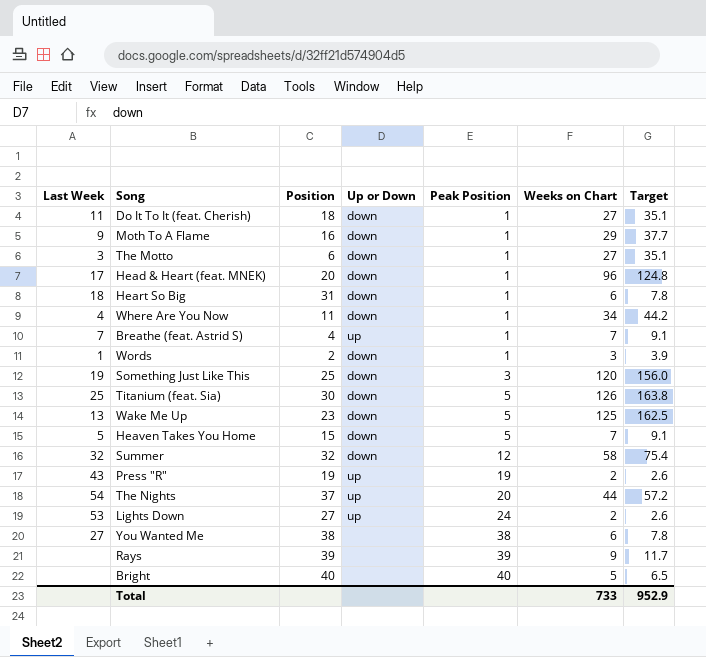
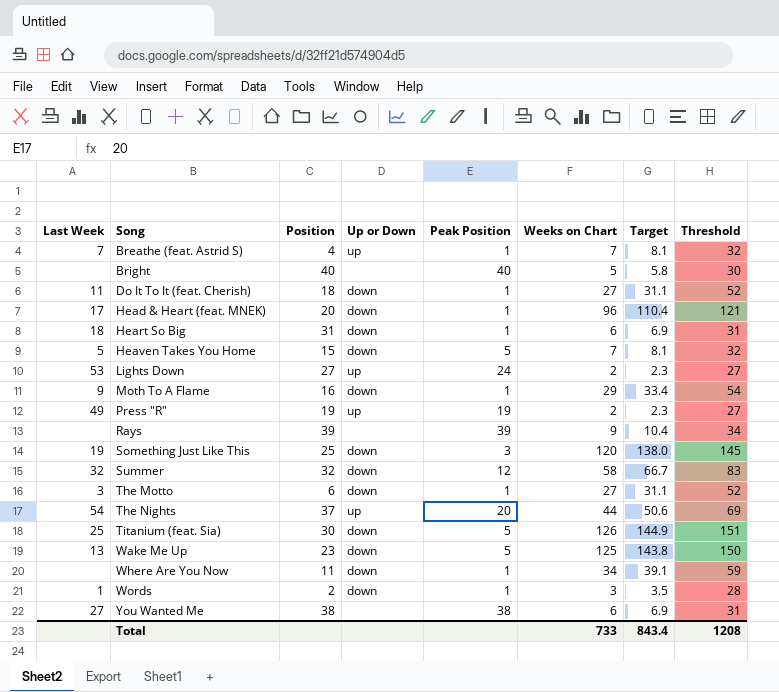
row order: Peak Position ascending -> Song ascending
column Target | formula: [Weeks on Chart] * 1.3 -> [Weeks on Chart] * 1.15
column Threshold | formula: none -> [Weeks on Chart] + 25
Press "R" | Last Week: 43 -> 49
Where Are You Now | Last Week: 4 -> none
Total | Target: 952.9 -> 843.4

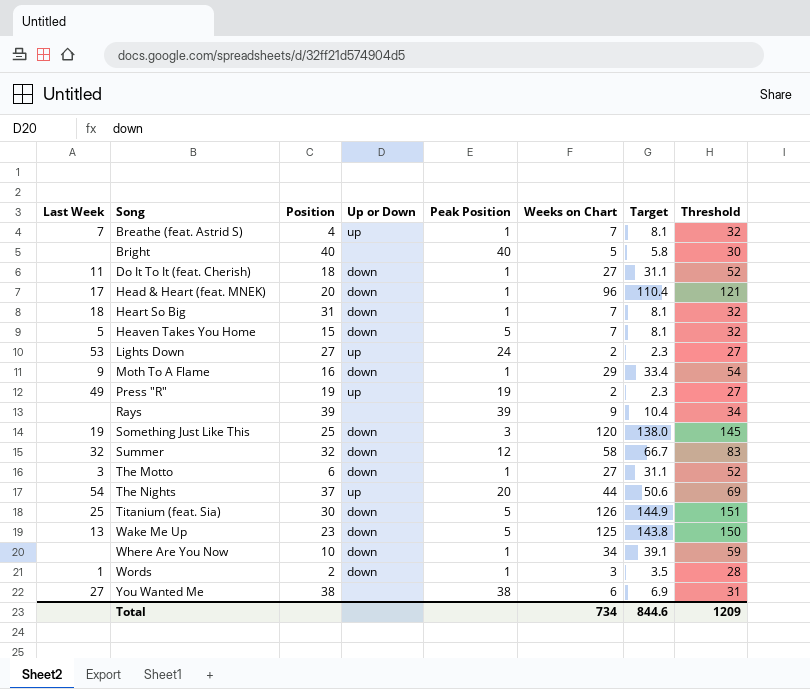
Heart So Big | Weeks on Chart: 6 -> 7
Heart So Big | Target: 6.9 -> 8.1
Heart So Big | Threshold: 31 -> 32
Where Are You Now | Position: 11 -> 10
Total | Weeks on Chart: 733 -> 734
Total | Target: 843.4 -> 844.6
Total | Threshold: 1208 -> 1209

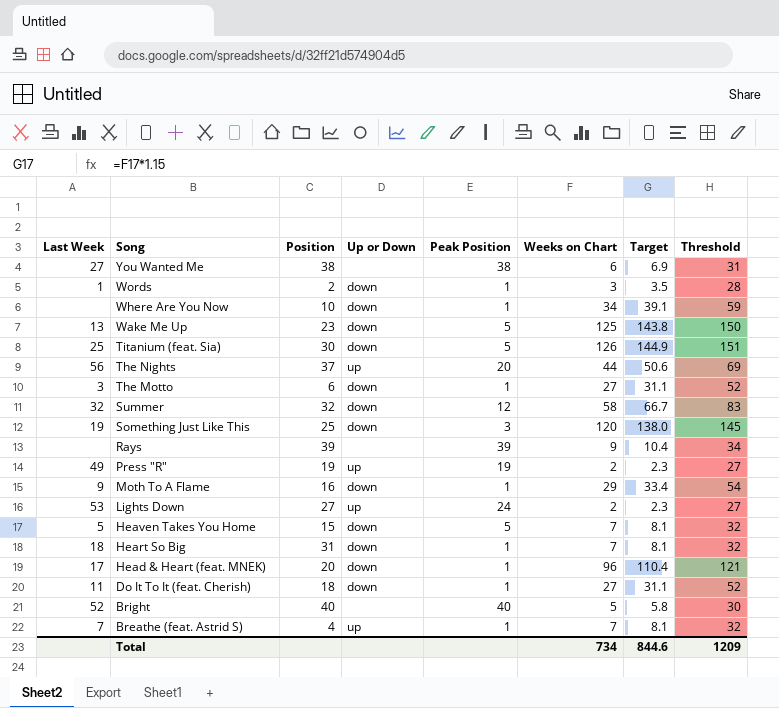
row order: Song ascending -> Song descending
The Nights | Last Week: 54 -> 56
Bright | Last Week: none -> 52

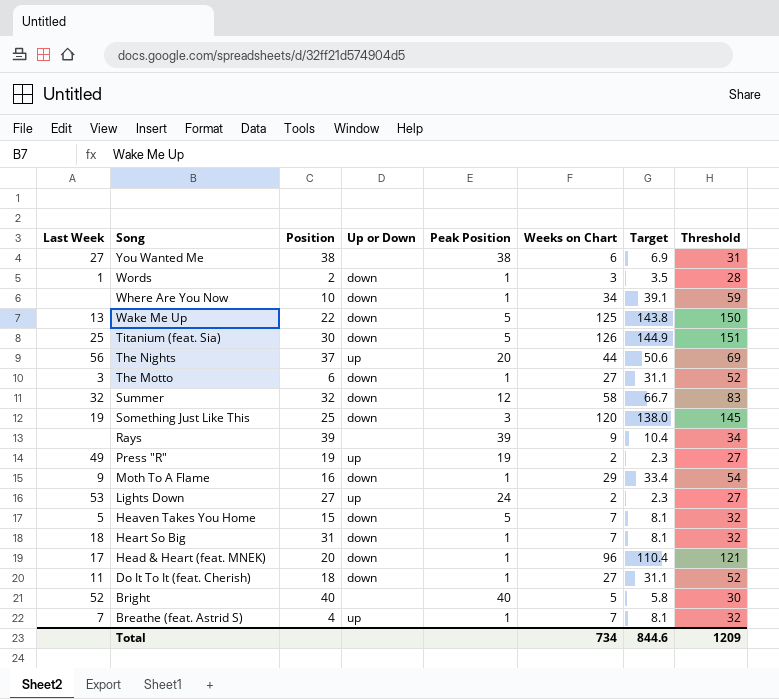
Wake Me Up | Position: 23 -> 22

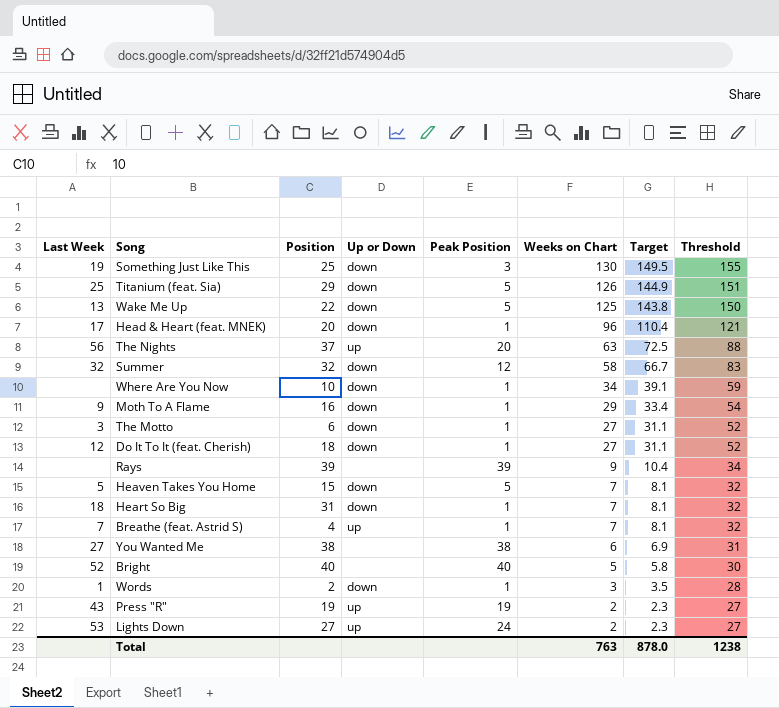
row order: Song descending -> Weeks on Chart descending
Something Just Like This | Weeks on Chart: 120 -> 130
Something Just Like This | Target: 138.0 -> 149.5
Something Just Like This | Threshold: 145 -> 155
Titanium (feat. Sia) | Position: 30 -> 29
The Nights | Weeks on Chart: 44 -> 63
The Nights | Target: 50.6 -> 72.5
The Nights | Threshold: 69 -> 88
Do It To It (feat. Cherish) | Last Week: 11 -> 12
Press "R" | Last Week: 49 -> 43
Total | Weeks on Chart: 734 -> 763
Total | Target: 844.6 -> 878.0
Total | Threshold: 1209 -> 1238

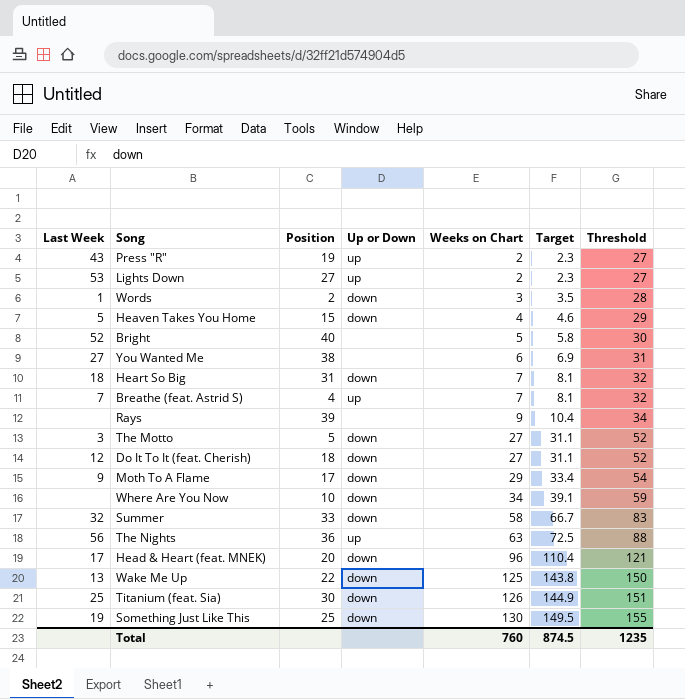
row order: Weeks on Chart descending -> Weeks on Chart ascending
column Peak Position | position: 5 -> none
Heaven Takes You Home | Weeks on Chart: 7 -> 4
Heaven Takes You Home | Target: 8.1 -> 4.6
Heaven Takes You Home | Threshold: 32 -> 29
The Motto | Position: 6 -> 5
Moth To A Flame | Position: 16 -> 17
Summer | Position: 32 -> 33
The Nights | Position: 37 -> 36
Titanium (feat. Sia) | Position: 29 -> 30
Total | Weeks on Chart: 763 -> 760
Total | Target: 878.0 -> 874.5
Total | Threshold: 1238 -> 1235

